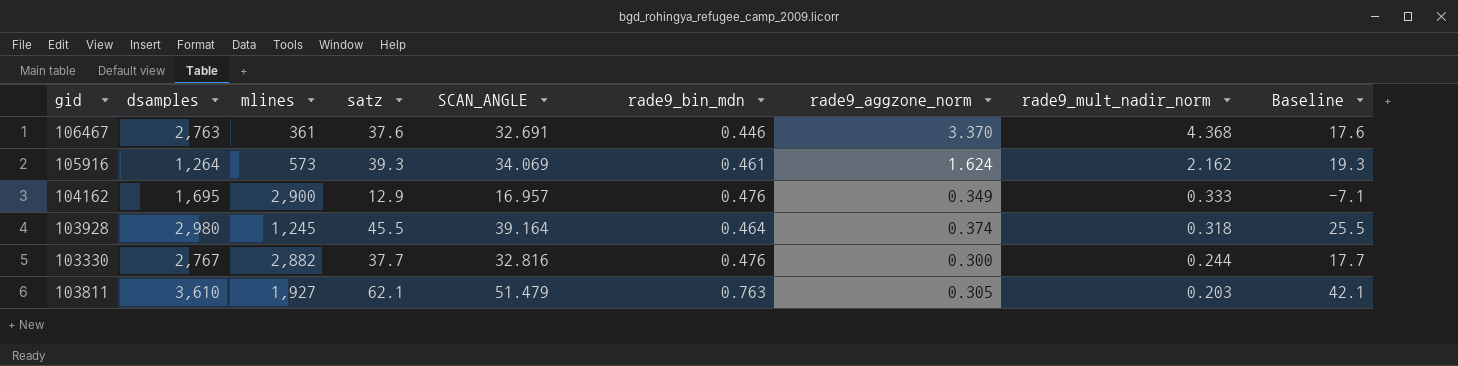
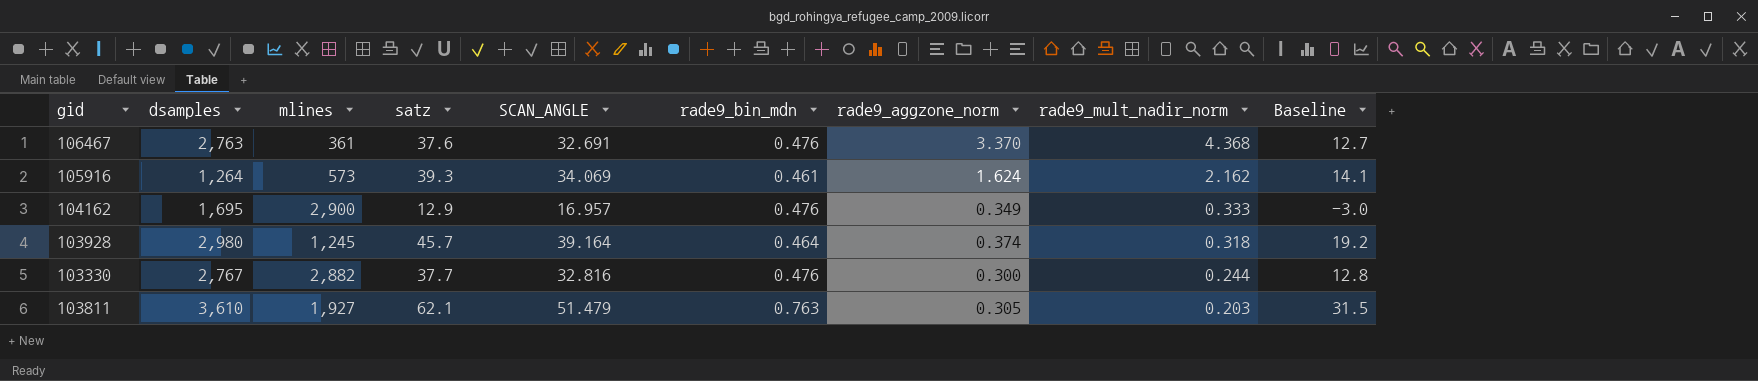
column Baseline | formula: [satz] - 20 -> [SCAN_ANGLE] - 20
106467 | rade9_bin_mdn: 0.446 -> 0.476
103928 | satz: 45.5 -> 45.7

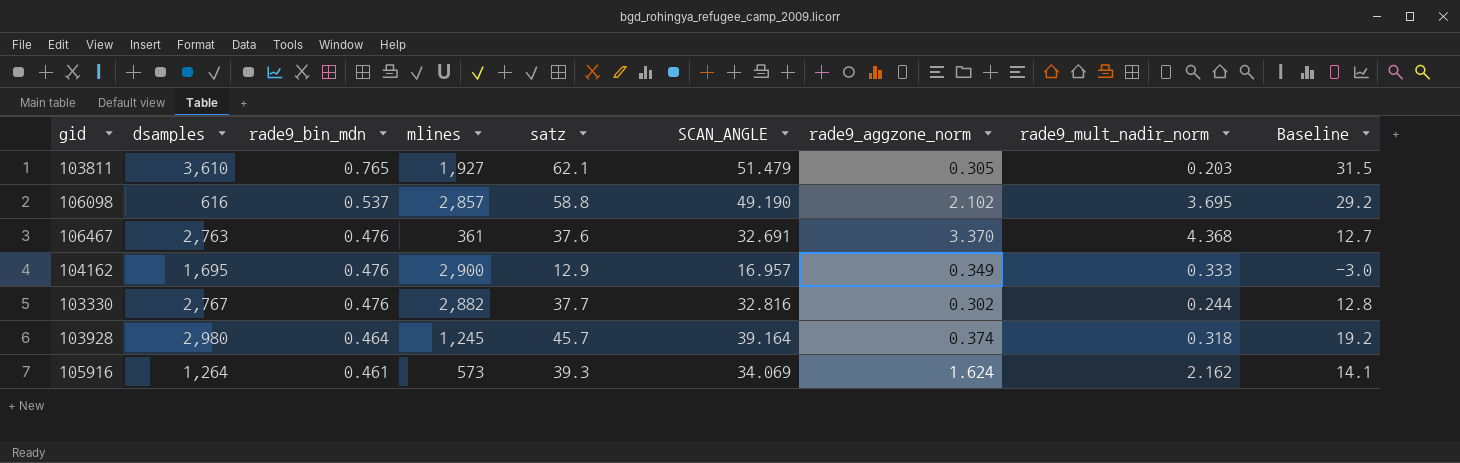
row order: rade9_mult_nadir_norm descending -> rade9_bin_mdn descending
column rade9_bin_mdn | position: 6 -> 3
103811 | rade9_bin_mdn: 0.763 -> 0.765
row 106098: none -> 616 | 0.537 | 2,857 | 58.8 | 49.190 | 2.102 | 3.695 | 29.2
103330 | rade9_aggzone_norm: 0.300 -> 0.302

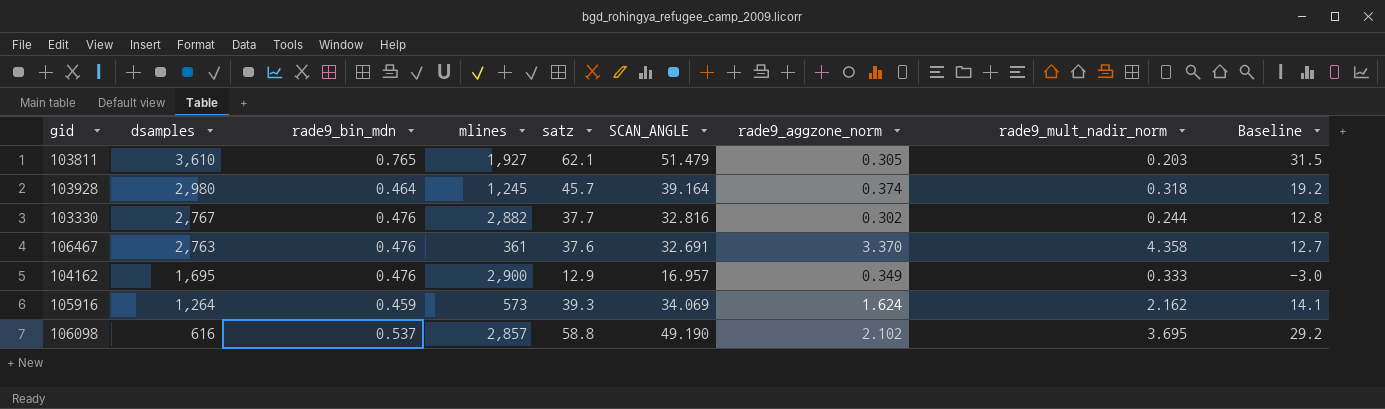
row order: rade9_bin_mdn descending -> dsamples descending
106467 | rade9_mult_nadir_norm: 4.368 -> 4.358
105916 | rade9_bin_mdn: 0.461 -> 0.459

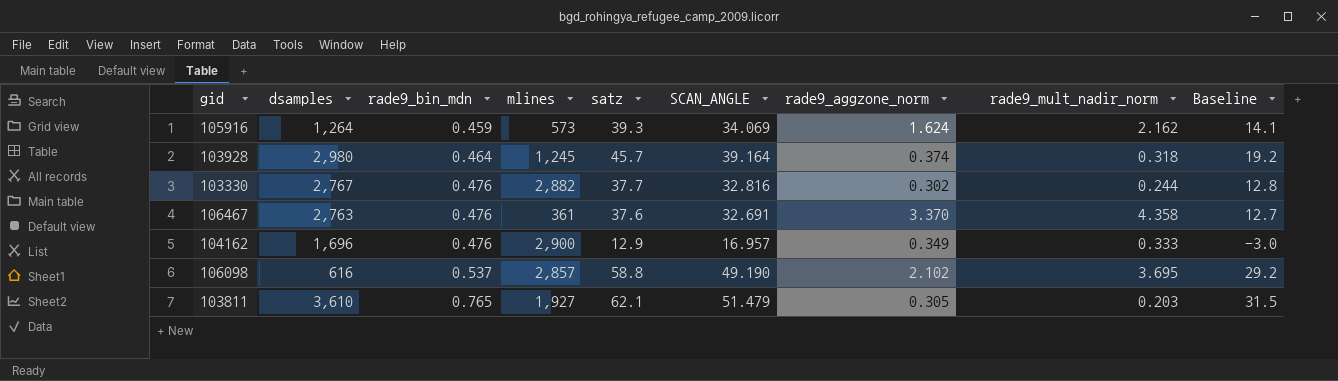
row order: dsamples descending -> rade9_bin_mdn ascending
104162 | dsamples: 1,695 -> 1,696

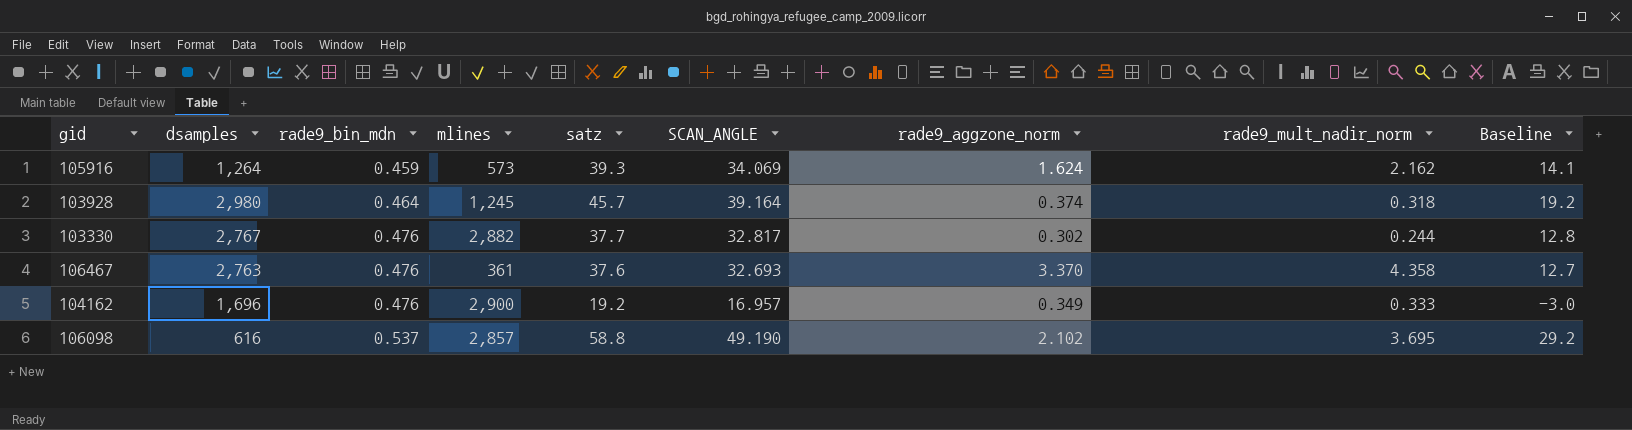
row 103811: 3,610 | 0.765 | 1,927 | 62.1 | 51.479 | 0.305 | 0.203 | 31.5 -> none
103330 | SCAN_ANGLE: 32.816 -> 32.817
106467 | SCAN_ANGLE: 32.691 -> 32.693
104162 | satz: 12.9 -> 19.2

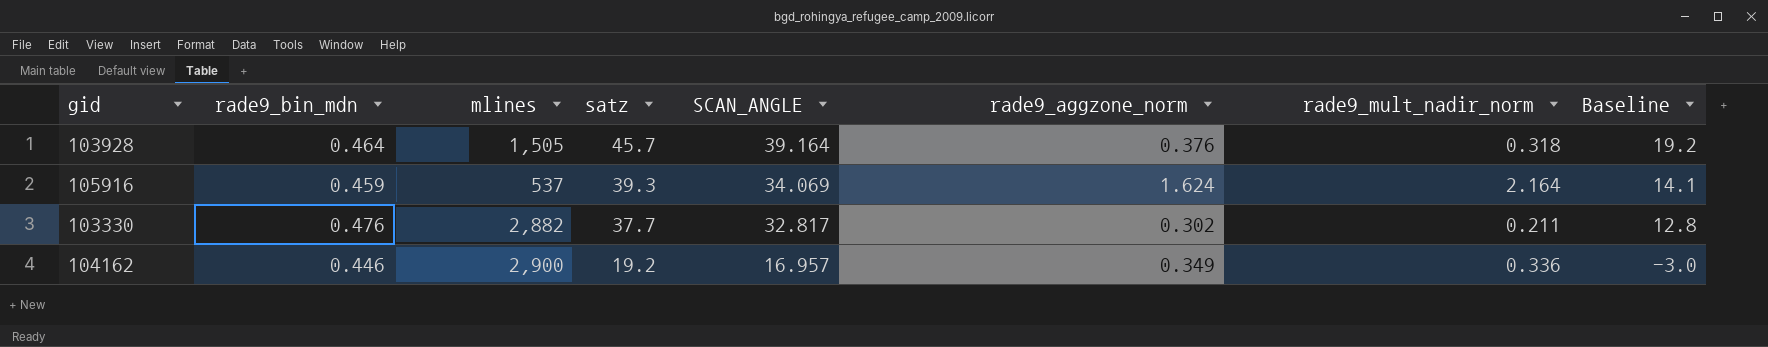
row order: rade9_bin_mdn ascending -> satz descending
column dsamples | position: 2 -> none
row 106467: 2,763 | 0.476 | 361 | 37.6 | 32.693 | 3.370 | 4.358 | 12.7 -> none
row 106098: 616 | 0.537 | 2,857 | 58.8 | 49.190 | 2.102 | 3.695 | 29.2 -> none
103928 | mlines: 1,245 -> 1,505
103928 | rade9_aggzone_norm: 0.374 -> 0.376
105916 | mlines: 573 -> 537
105916 | rade9_mult_nadir_norm: 2.162 -> 2.164
103330 | rade9_mult_nadir_norm: 0.244 -> 0.211
104162 | rade9_bin_mdn: 0.476 -> 0.446
104162 | rade9_mult_nadir_norm: 0.333 -> 0.336

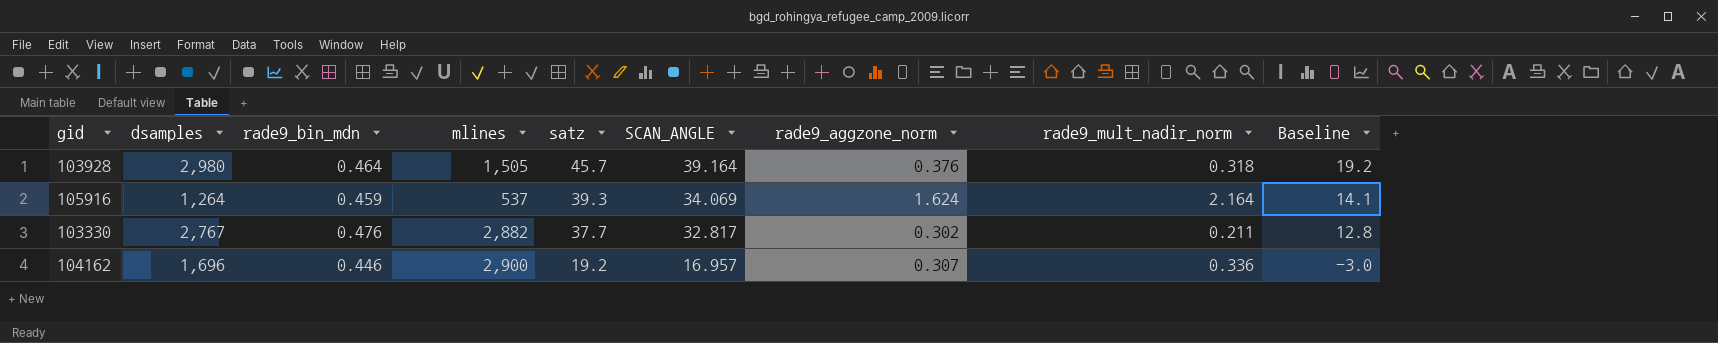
column dsamples | position: none -> 2
104162 | rade9_aggzone_norm: 0.349 -> 0.307

